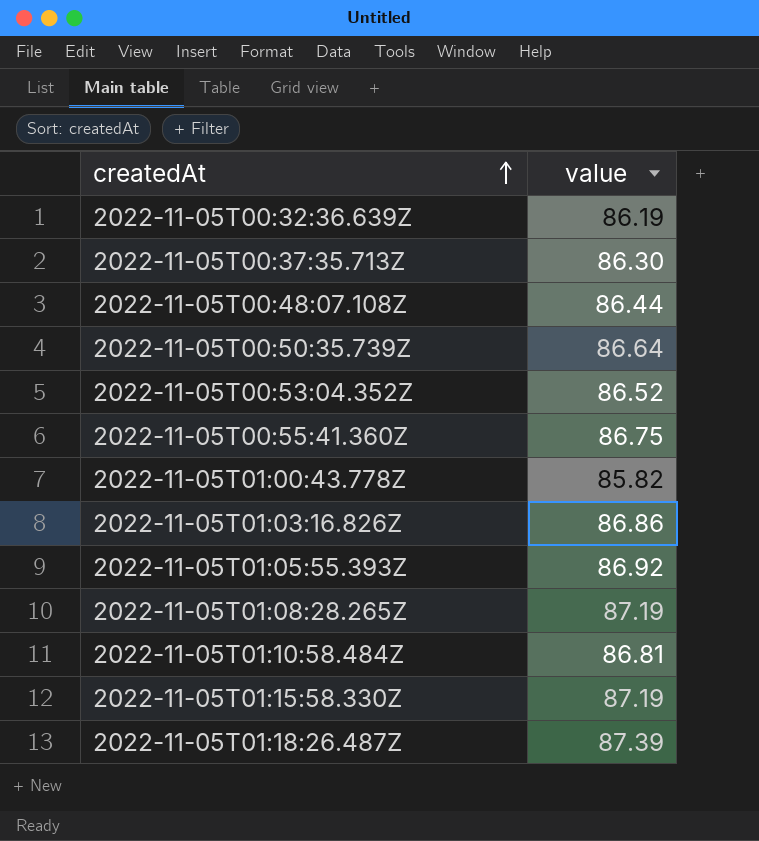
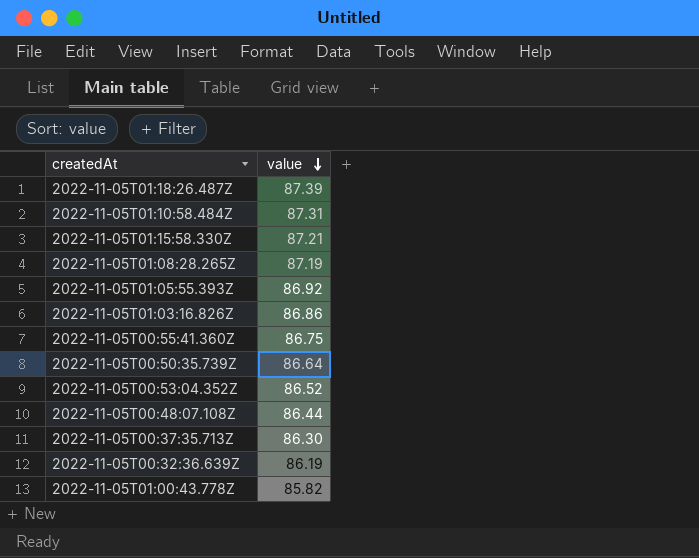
row order: createdAt ascending -> value descending
2022-11-05T01:10:58.484Z | value: 86.81 -> 87.31
2022-11-05T01:15:58.330Z | value: 87.19 -> 87.21

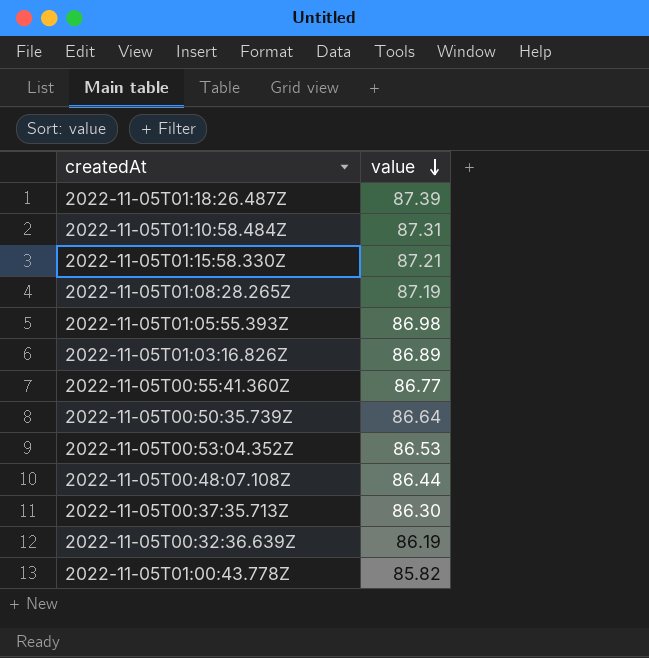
2022-11-05T01:05:55.393Z | value: 86.92 -> 86.98
2022-11-05T01:03:16.826Z | value: 86.86 -> 86.89
2022-11-05T00:55:41.360Z | value: 86.75 -> 86.77
2022-11-05T00:53:04.352Z | value: 86.52 -> 86.53

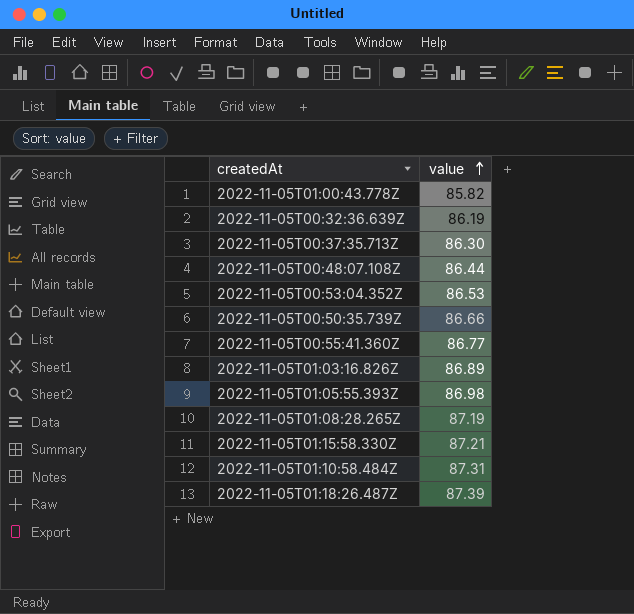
row order: value descending -> value ascending
2022-11-05T00:50:35.739Z | value: 86.64 -> 86.66

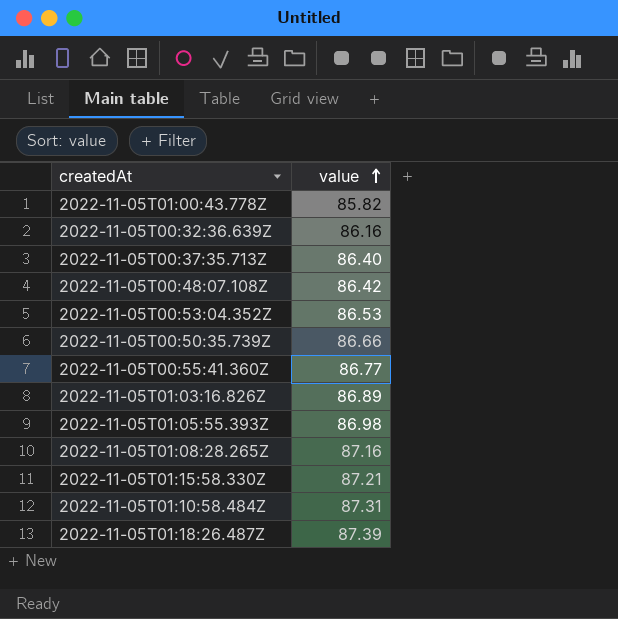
2022-11-05T00:32:36.639Z | value: 86.19 -> 86.16
2022-11-05T00:37:35.713Z | value: 86.30 -> 86.40
2022-11-05T00:48:07.108Z | value: 86.44 -> 86.42
2022-11-05T01:08:28.265Z | value: 87.19 -> 87.16

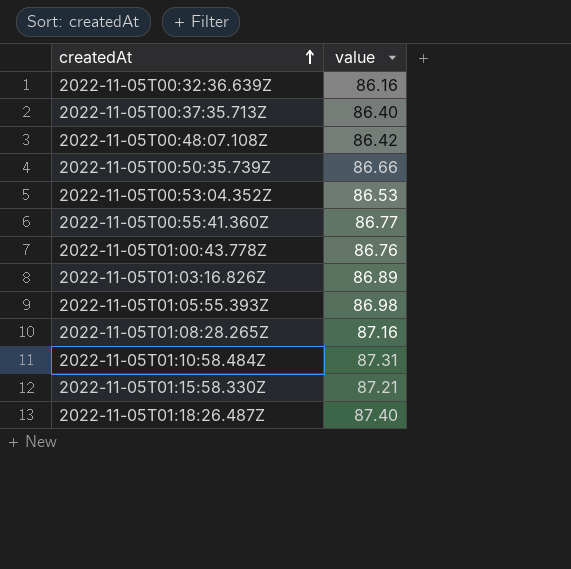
row order: value ascending -> createdAt ascending
2022-11-05T01:00:43.778Z | value: 85.82 -> 86.76
2022-11-05T01:18:26.487Z | value: 87.39 -> 87.40

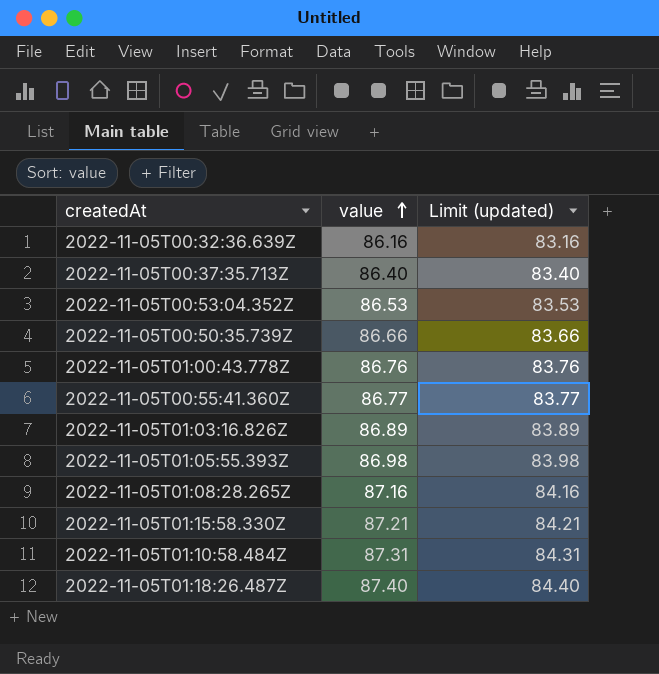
row order: createdAt ascending -> value ascending
column Limit (updated) | formula: none -> [value] - 3
row 2022-11-05T00:48:07.108Z: 86.42 -> none

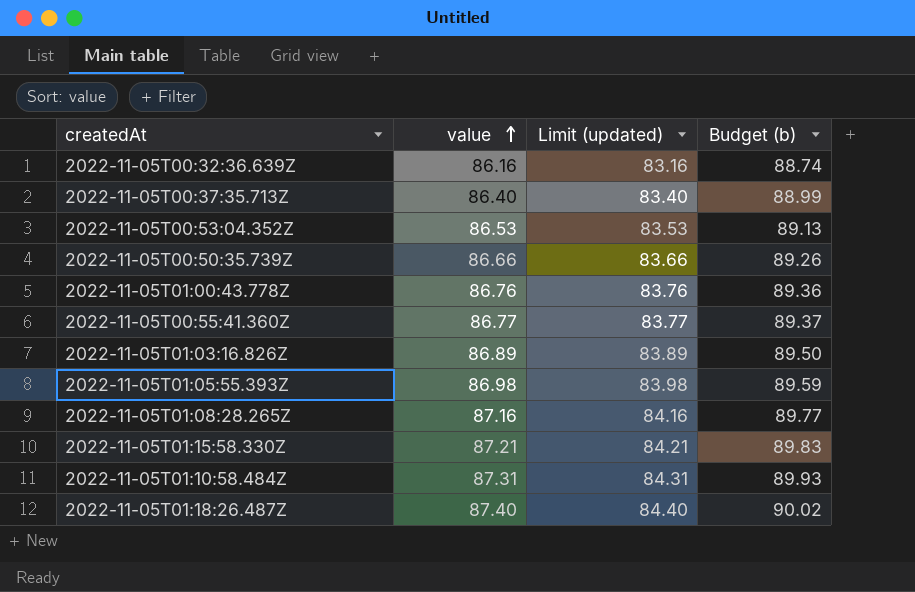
column Budget (b) | formula: none -> [value] * 1.03

